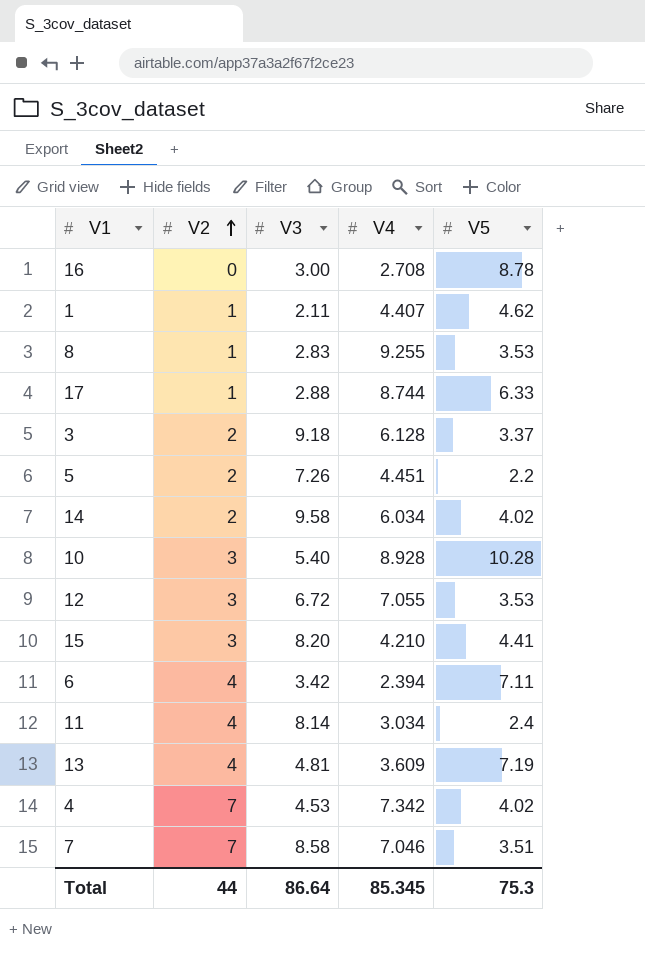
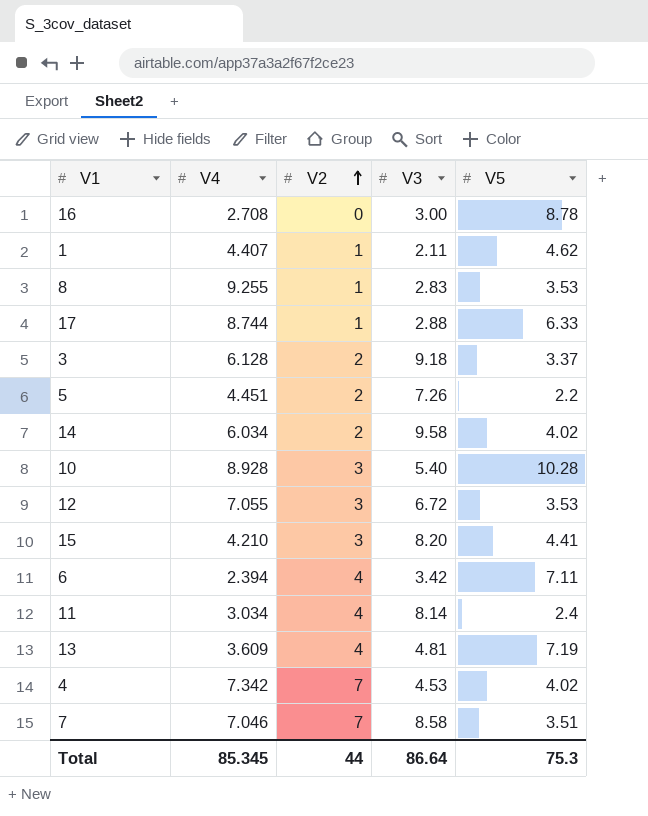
column V4 | position: 4 -> 2

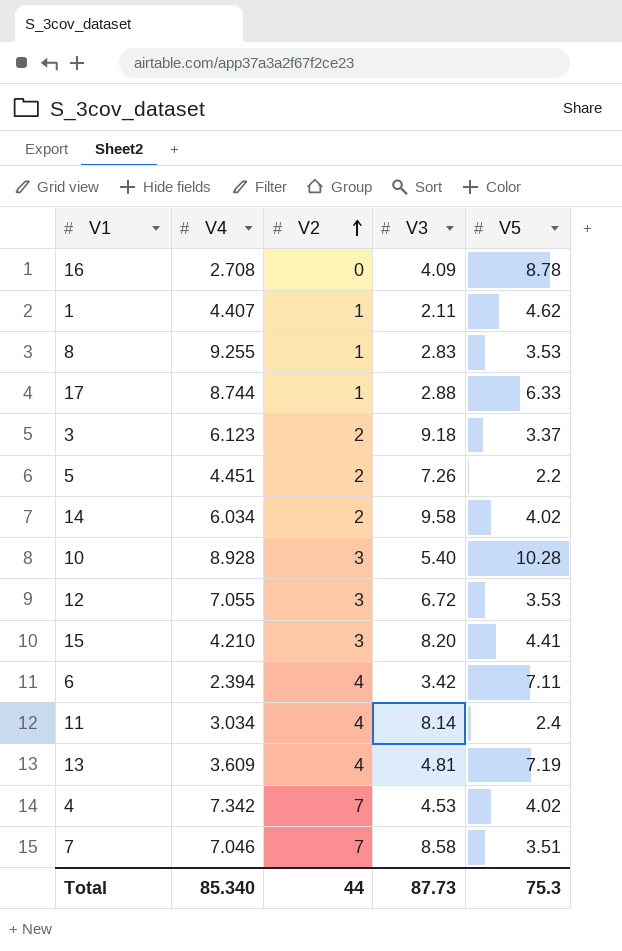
16 | V3: 3.00 -> 4.09
3 | V4: 6.128 -> 6.123
Total | V4: 85.345 -> 85.340
Total | V3: 86.64 -> 87.73

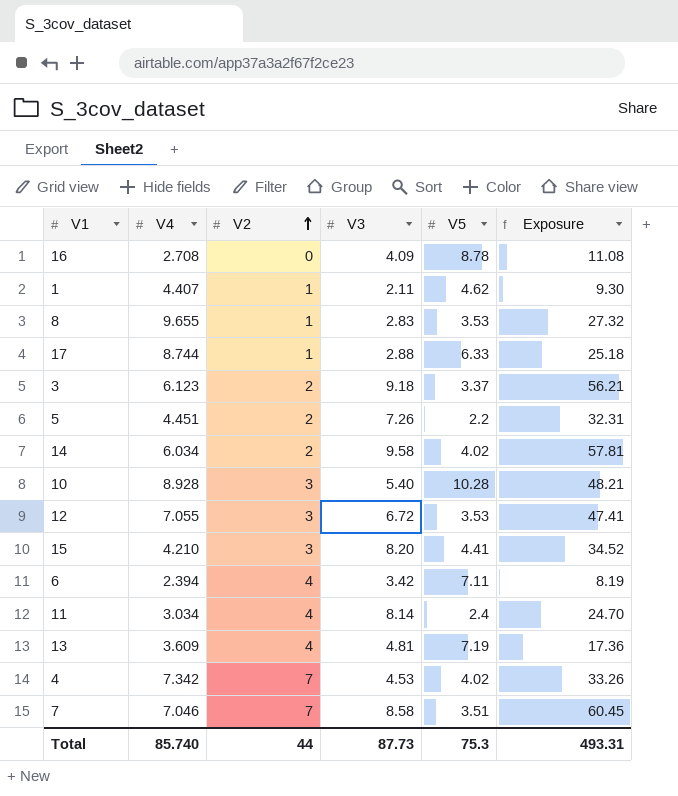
column Exposure | formula: none -> [V4] * [V3]
8 | V4: 9.255 -> 9.655
Total | V4: 85.340 -> 85.740

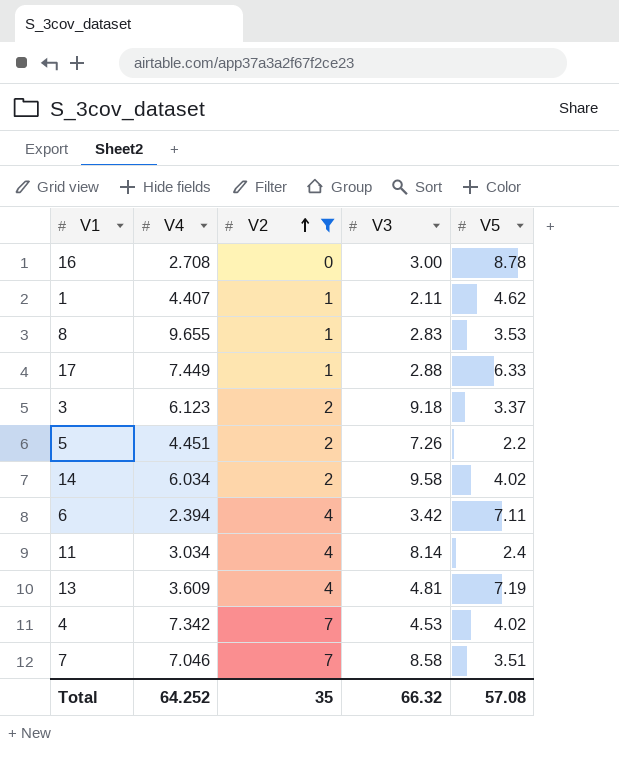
filter: none -> V2 != 3
column Exposure | formula: [V4] * [V3] -> none
16 | V3: 4.09 -> 3.00
17 | V4: 8.744 -> 7.449
Total | V4: 85.740 -> 64.252
Total | V2: 44 -> 35
Total | V3: 87.73 -> 66.32
Total | V5: 75.3 -> 57.08

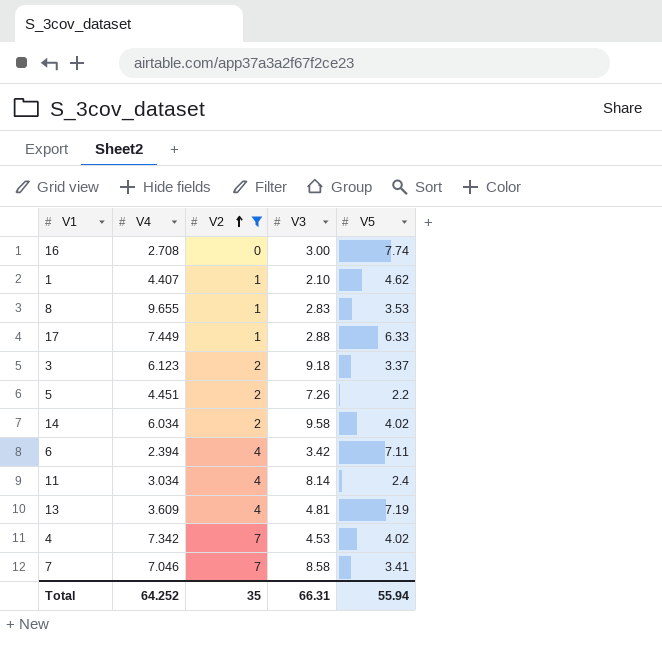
16 | V5: 8.78 -> 7.74
1 | V3: 2.11 -> 2.10
7 | V5: 3.51 -> 3.41
Total | V3: 66.32 -> 66.31
Total | V5: 57.08 -> 55.94

